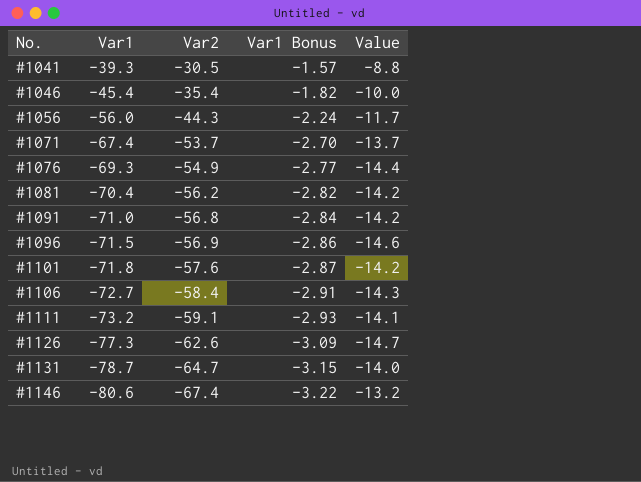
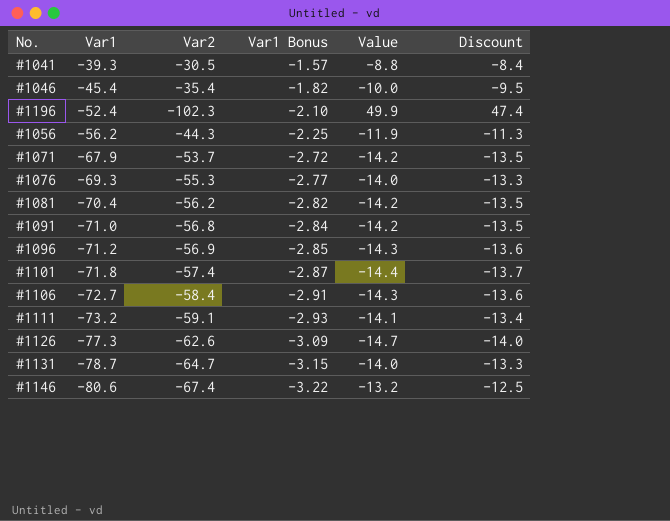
column Discount | formula: none -> [Value] * 0.95
row #1196: none -> -52.4 | -102.3 | -2.10 | 49.9 | 47.4
#1056 | Var1: -56.0 -> -56.2
#1056 | Var1 Bonus: -2.24 -> -2.25
#1056 | Value: -11.7 -> -11.9
#1071 | Var1: -67.4 -> -67.9
#1071 | Var1 Bonus: -2.70 -> -2.72
#1071 | Value: -13.7 -> -14.2
#1076 | Var2: -54.9 -> -55.3
#1076 | Value: -14.4 -> -14.0
#1096 | Var1: -71.5 -> -71.2
#1096 | Var1 Bonus: -2.86 -> -2.85
#1096 | Value: -14.6 -> -14.3
#1101 | Var2: -57.6 -> -57.4
#1101 | Value: -14.2 -> -14.4

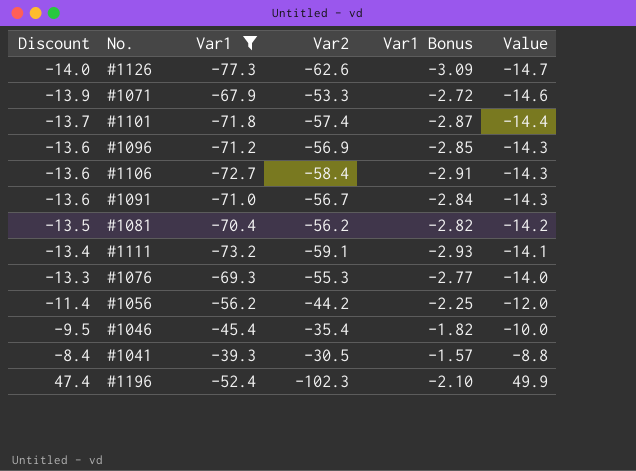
filter: none -> Var1 >= -77.3
row order: Var1 descending -> Discount ascending
column Discount | position: 6 -> 1
#1071 | Discount: -13.5 -> -13.9
#1071 | Var2: -53.7 -> -53.3
#1071 | Value: -14.2 -> -14.6
#1091 | Discount: -13.5 -> -13.6
#1091 | Var2: -56.8 -> -56.7
#1091 | Value: -14.2 -> -14.3
#1056 | Discount: -11.3 -> -11.4
#1056 | Var2: -44.3 -> -44.2
#1056 | Value: -11.9 -> -12.0

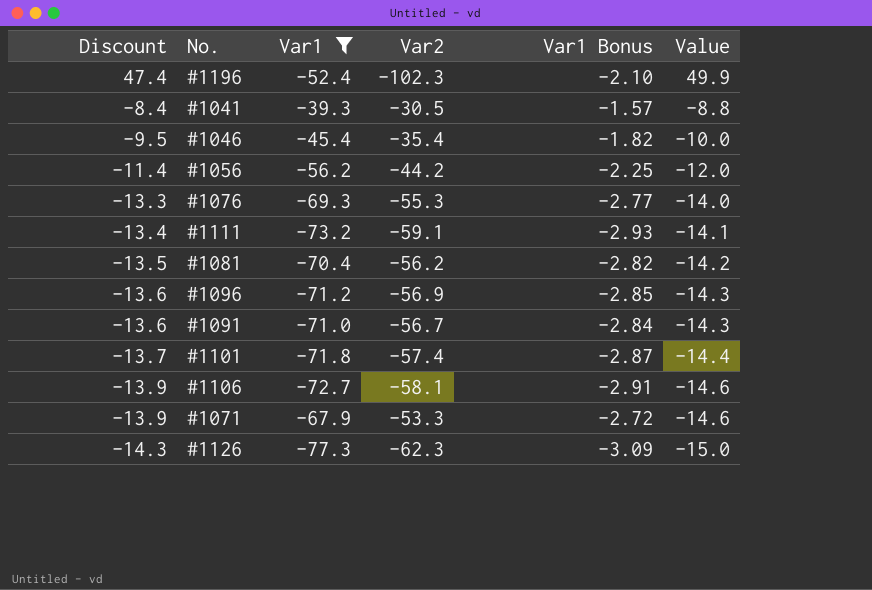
row order: Discount ascending -> Discount descending
#1106 | Discount: -13.6 -> -13.9
#1106 | Var2: -58.4 -> -58.1
#1106 | Value: -14.3 -> -14.6
#1126 | Discount: -14.0 -> -14.3
#1126 | Var2: -62.6 -> -62.3
#1126 | Value: -14.7 -> -15.0

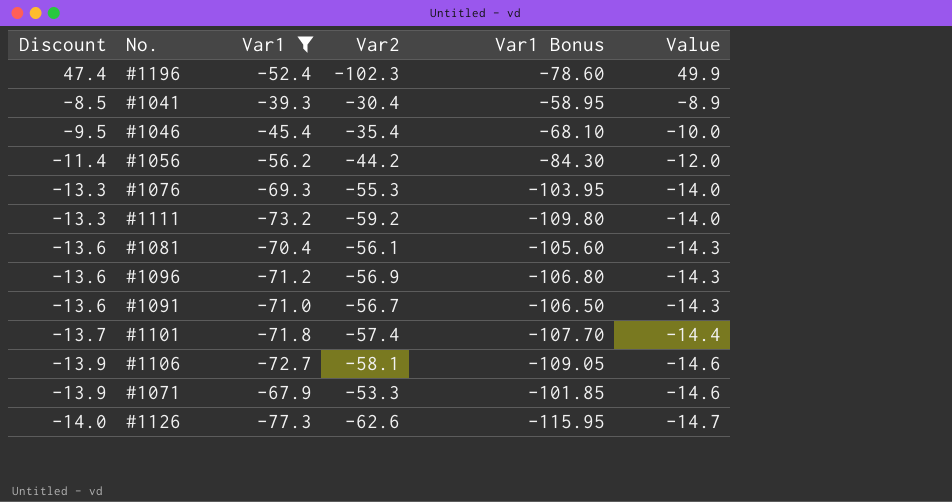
column Var1 Bonus | formula: [Var1] * 0.04 -> [Var1] * 1.5
#1041 | Discount: -8.4 -> -8.5
#1041 | Var2: -30.5 -> -30.4
#1041 | Value: -8.8 -> -8.9
#1111 | Discount: -13.4 -> -13.3
#1111 | Var2: -59.1 -> -59.2
#1111 | Value: -14.1 -> -14.0
#1081 | Discount: -13.5 -> -13.6
#1081 | Var2: -56.2 -> -56.1
#1081 | Value: -14.2 -> -14.3
#1126 | Discount: -14.3 -> -14.0
#1126 | Var2: -62.3 -> -62.6
#1126 | Value: -15.0 -> -14.7

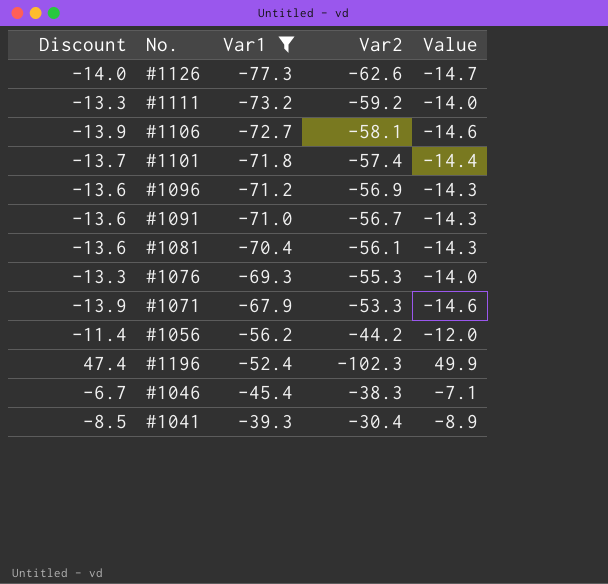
row order: Discount descending -> Var1 ascending
column Var1 Bonus | formula: [Var1] * 1.5 -> none
#1046 | Discount: -9.5 -> -6.7
#1046 | Var2: -35.4 -> -38.3
#1046 | Value: -10.0 -> -7.1

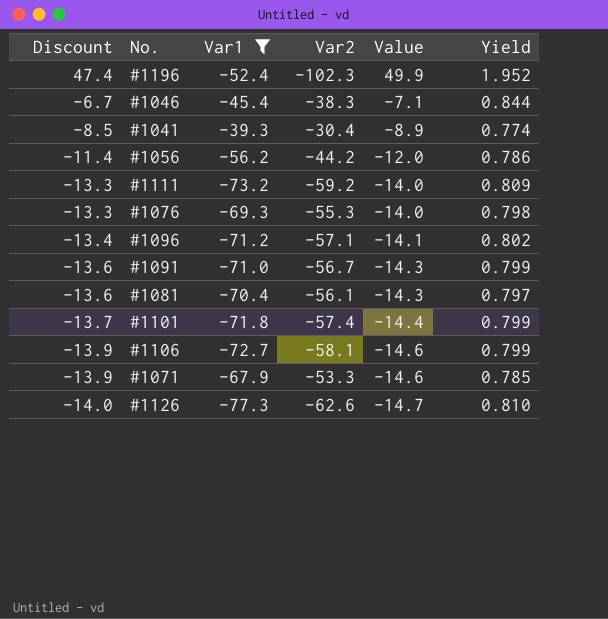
row order: Var1 ascending -> Discount descending
column Yield | formula: none -> [Var2] / [Var1]
#1096 | Discount: -13.6 -> -13.4
#1096 | Var2: -56.9 -> -57.1
#1096 | Value: -14.3 -> -14.1

